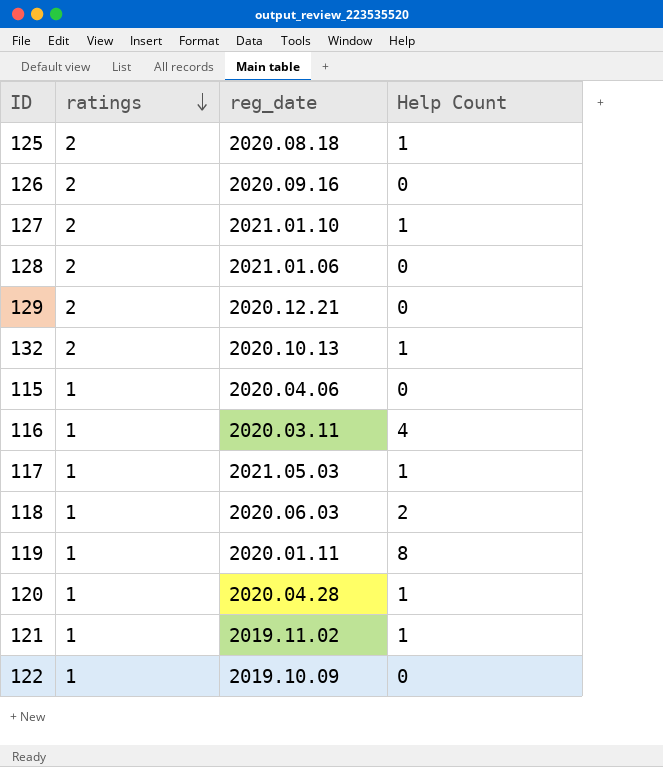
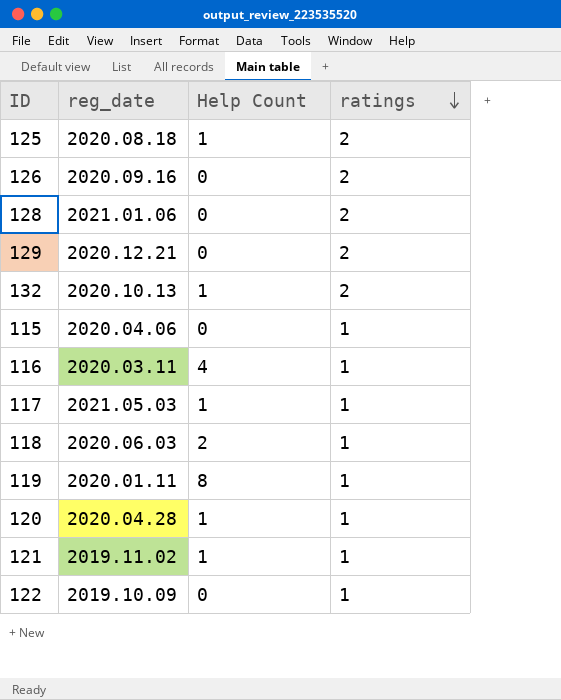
column ratings | position: 2 -> 4
row 127: 2 | 2021.01.10 | 1 -> none

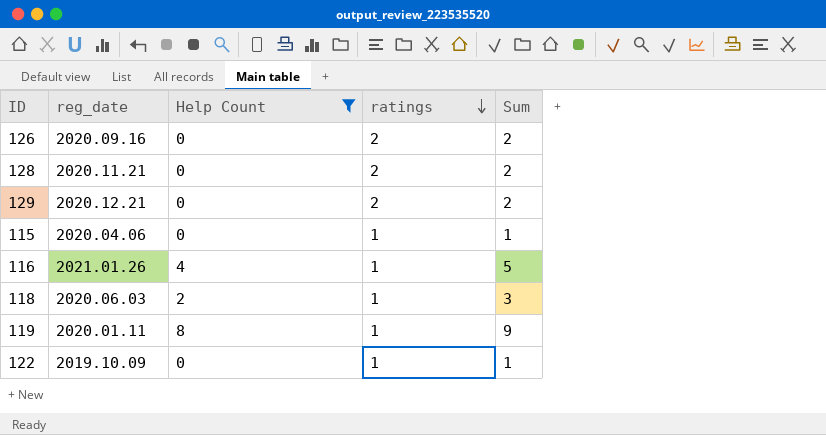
filter: none -> Help Count != 1
column Sum | formula: none -> [Help Count] + [ratings]
128 | reg_date: 2021.01.06 -> 2020.11.21
116 | reg_date: 2020.03.11 -> 2021.01.26

